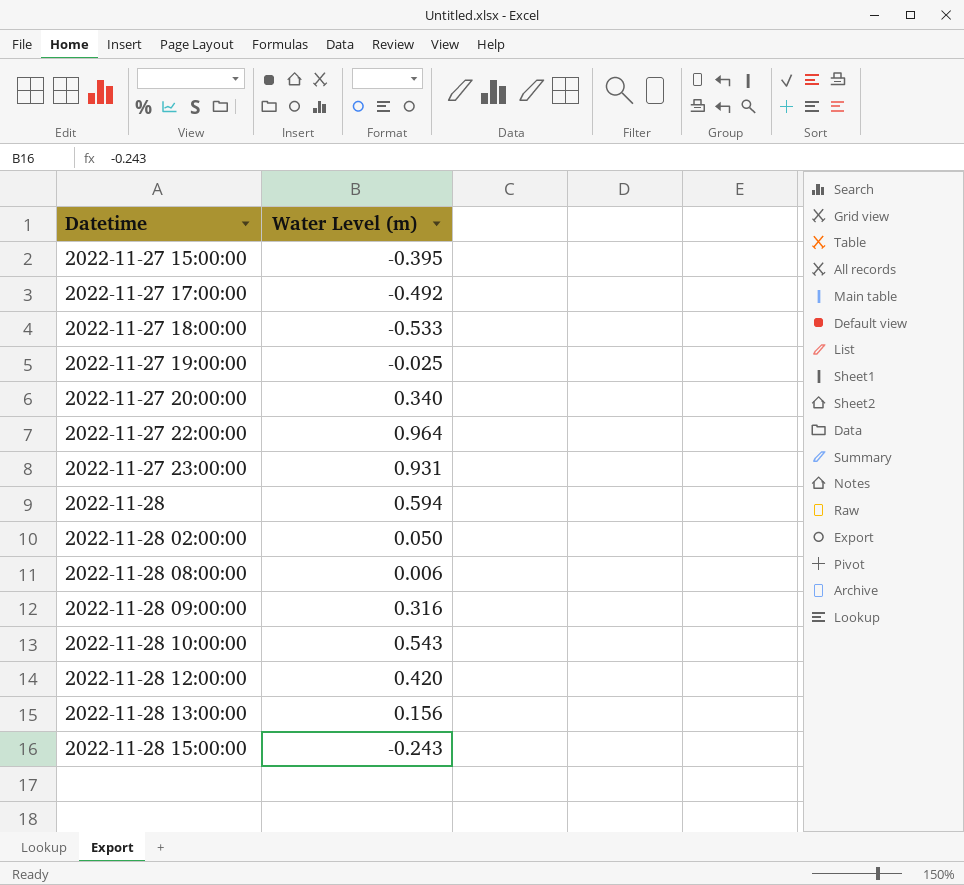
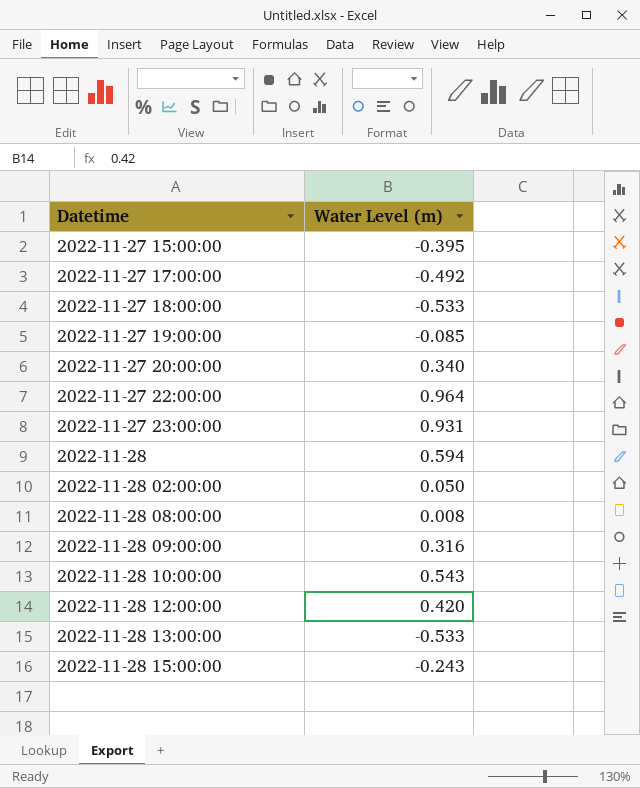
2022-11-27 19:00:00 | Water Level (m): -0.025 -> -0.085
2022-11-28 08:00:00 | Water Level (m): 0.006 -> 0.008
2022-11-28 13:00:00 | Water Level (m): 0.156 -> -0.533

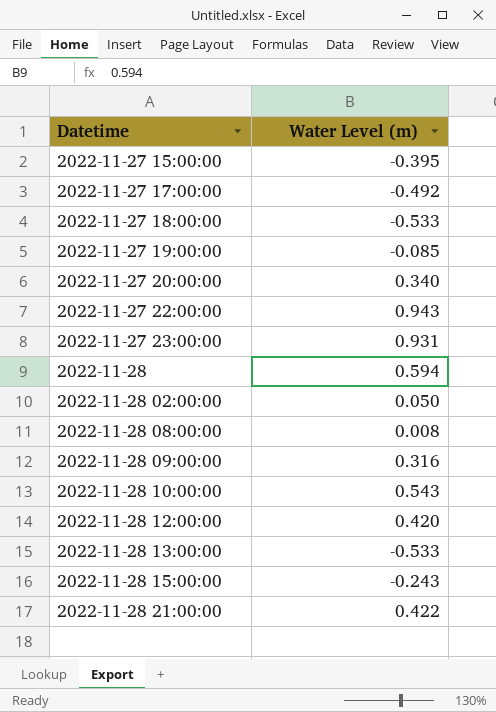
2022-11-27 22:00:00 | Water Level (m): 0.964 -> 0.943
row 2022-11-28 21:00:00: none -> 0.422

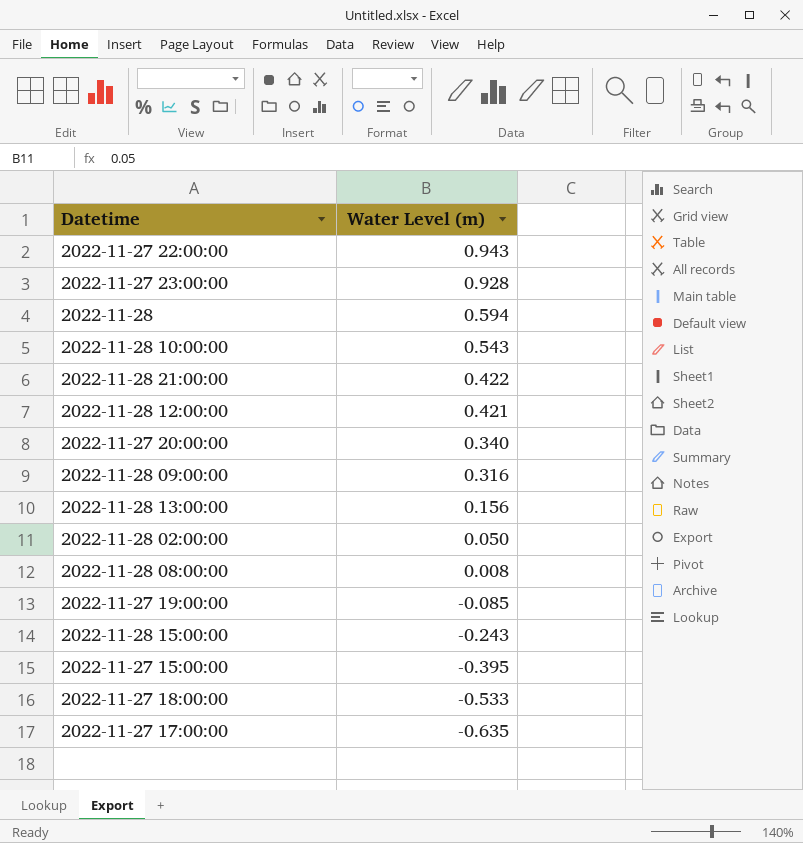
row order: Datetime ascending -> Water Level (m) descending
2022-11-27 23:00:00 | Water Level (m): 0.931 -> 0.928
2022-11-28 12:00:00 | Water Level (m): 0.420 -> 0.421
2022-11-28 13:00:00 | Water Level (m): -0.533 -> 0.156
2022-11-27 17:00:00 | Water Level (m): -0.492 -> -0.635

